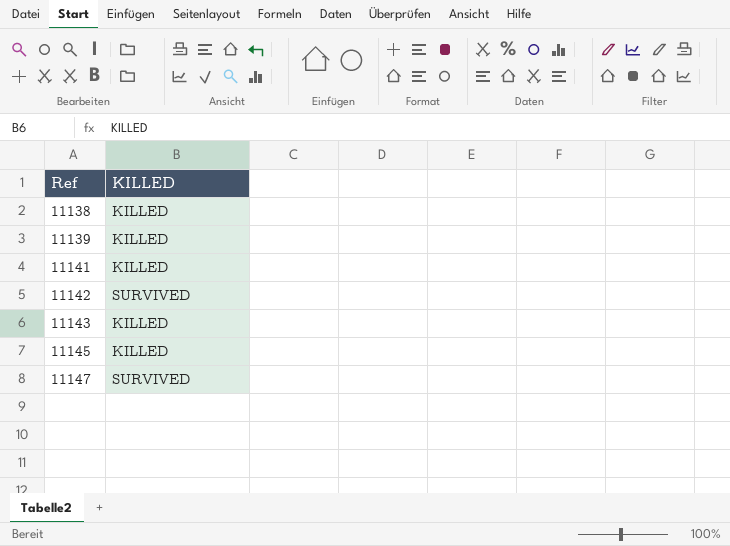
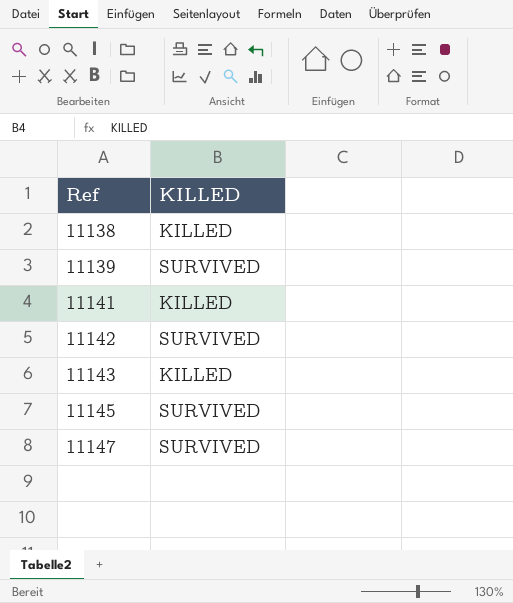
11139 | KILLED: KILLED -> SURVIVED
11145 | KILLED: KILLED -> SURVIVED

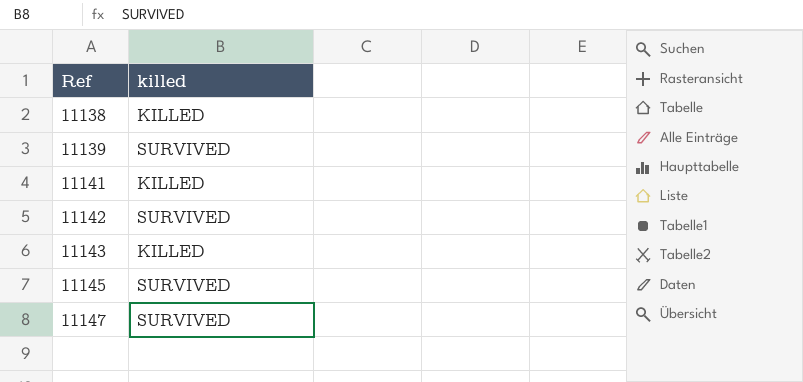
column name: KILLED -> killed

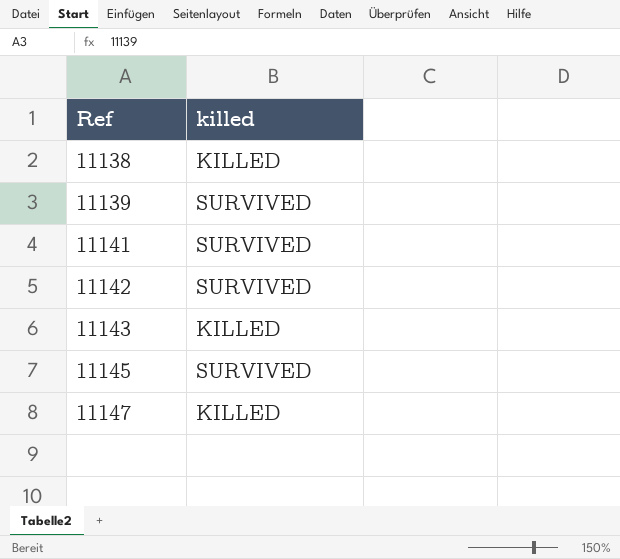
11141 | killed: KILLED -> SURVIVED
11147 | killed: SURVIVED -> KILLED

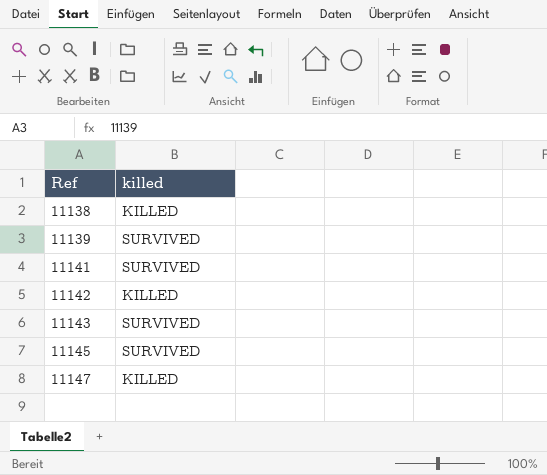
11142 | killed: SURVIVED -> KILLED
11143 | killed: KILLED -> SURVIVED

